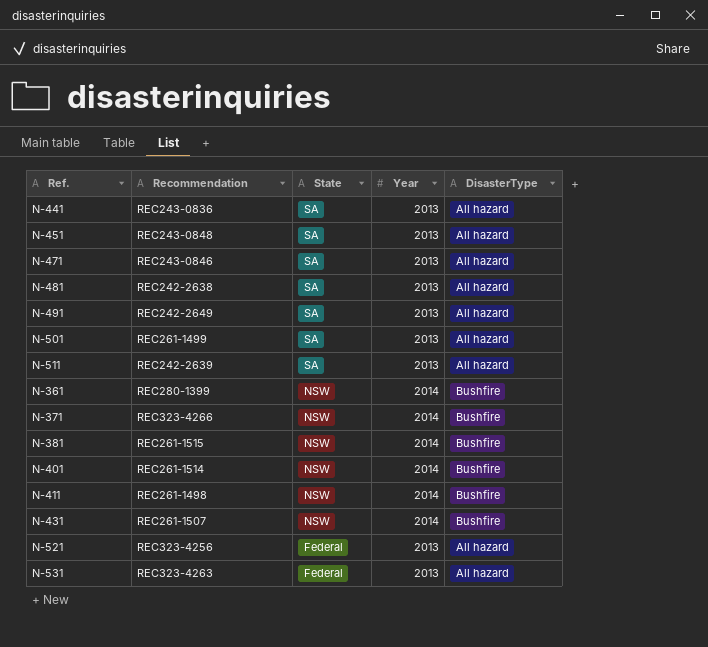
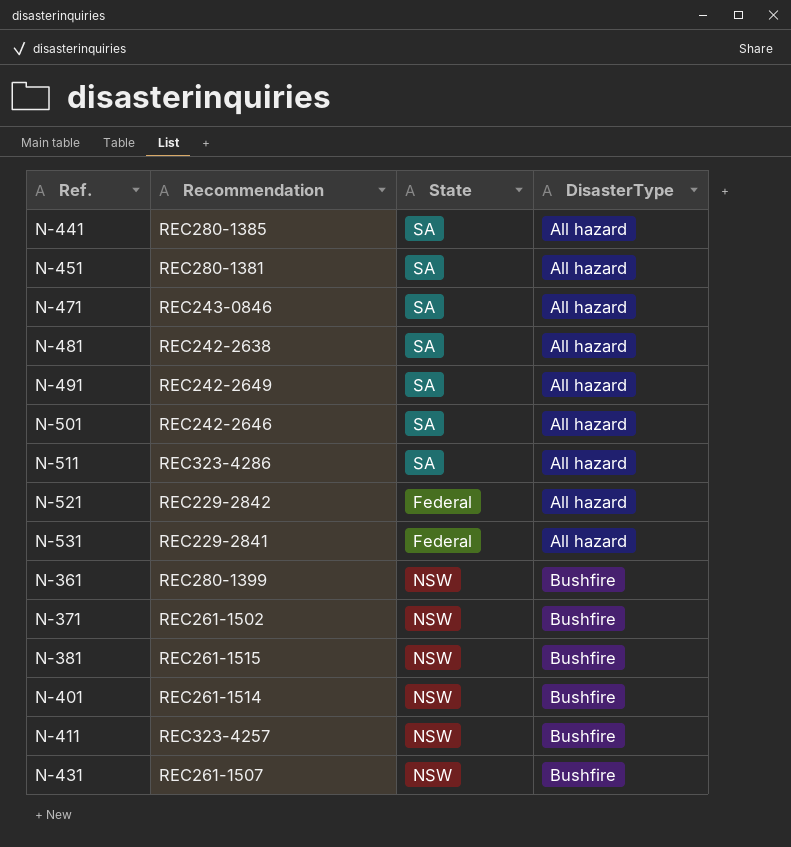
row order: State descending -> DisasterType ascending
column Year | position: 4 -> none
N-441 | Recommendation: REC243-0836 -> REC280-1385
N-451 | Recommendation: REC243-0848 -> REC280-1381
N-501 | Recommendation: REC261-1499 -> REC242-2646
N-511 | Recommendation: REC242-2639 -> REC323-4286
N-521 | Recommendation: REC323-4256 -> REC229-2842
N-531 | Recommendation: REC323-4263 -> REC229-2841
N-371 | Recommendation: REC323-4266 -> REC261-1502
N-411 | Recommendation: REC261-1498 -> REC323-4257

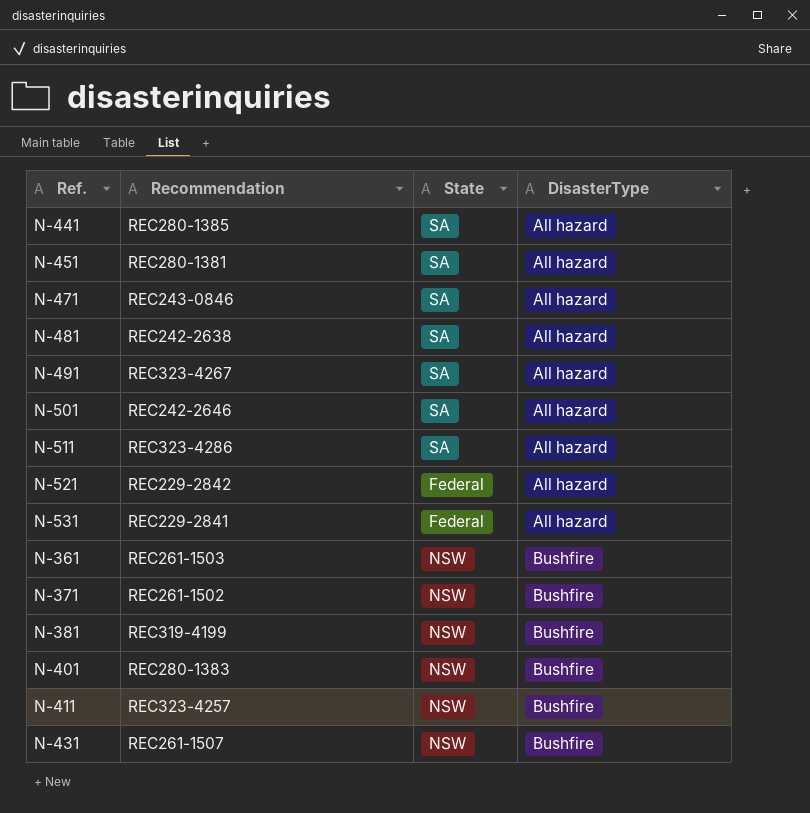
N-491 | Recommendation: REC242-2649 -> REC323-4267
N-361 | Recommendation: REC280-1399 -> REC261-1503
N-381 | Recommendation: REC261-1515 -> REC319-4199
N-401 | Recommendation: REC261-1514 -> REC280-1383

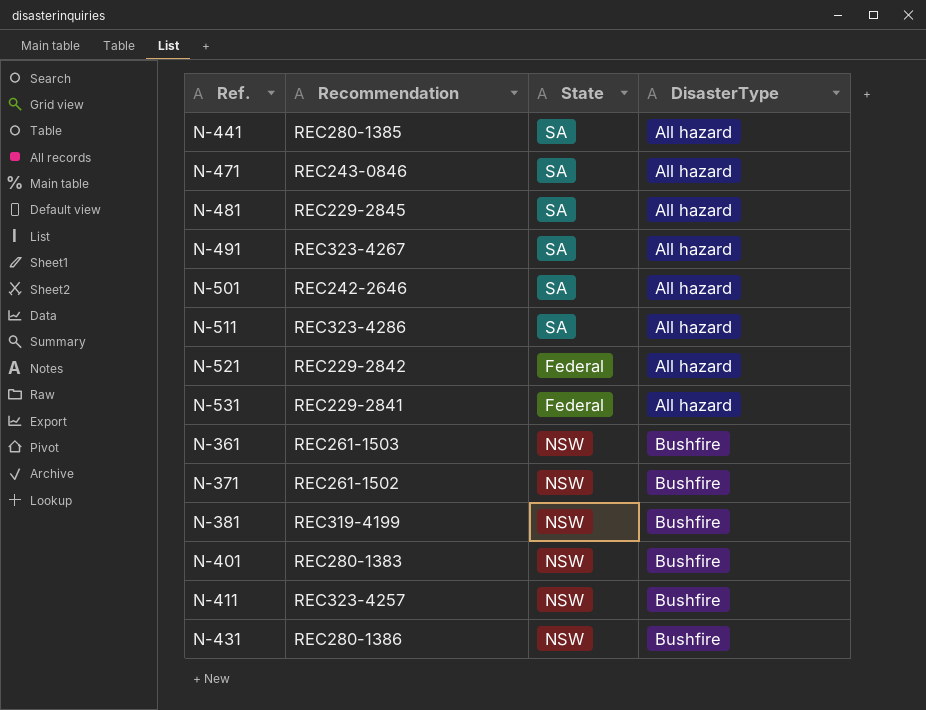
row N-451: REC280-1381 | SA | All hazard -> none
N-481 | Recommendation: REC242-2638 -> REC229-2845
N-431 | Recommendation: REC261-1507 -> REC280-1386

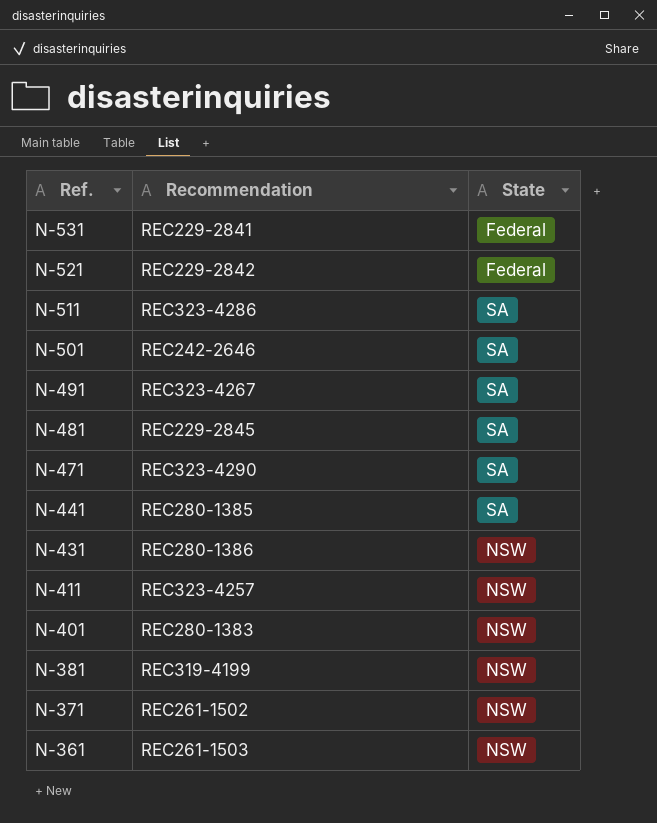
row order: DisasterType ascending -> Ref. descending
column DisasterType | position: 4 -> none
N-471 | Recommendation: REC243-0846 -> REC323-4290

